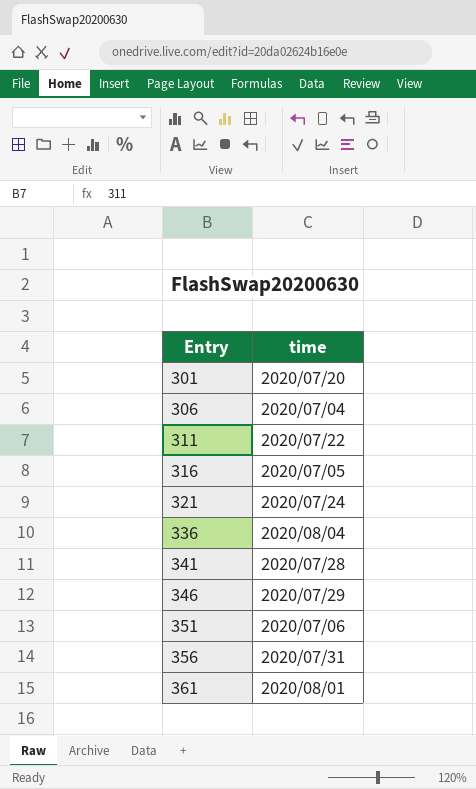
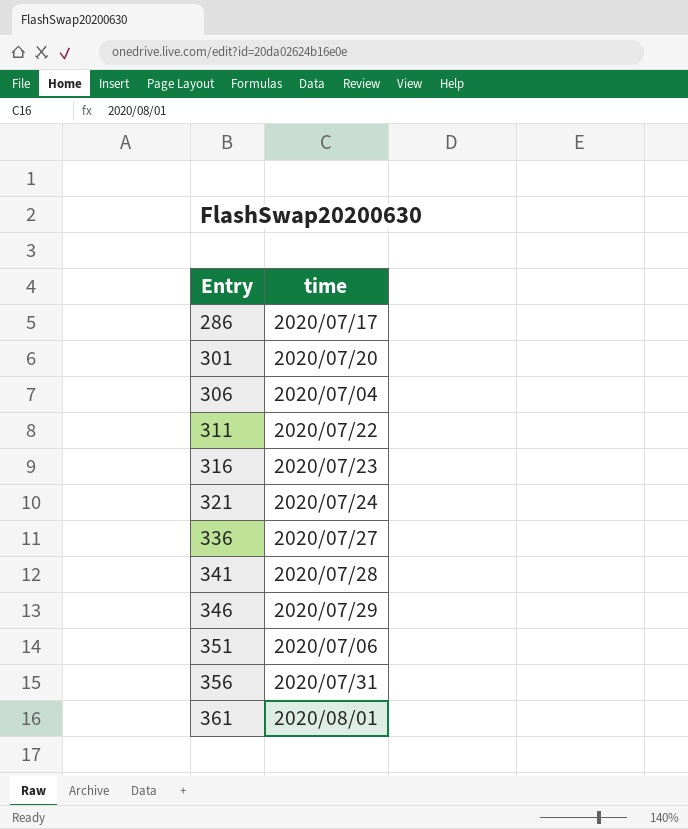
row 286: none -> 2020/07/17
316 | time: 2020/07/05 -> 2020/07/23
336 | time: 2020/08/04 -> 2020/07/27

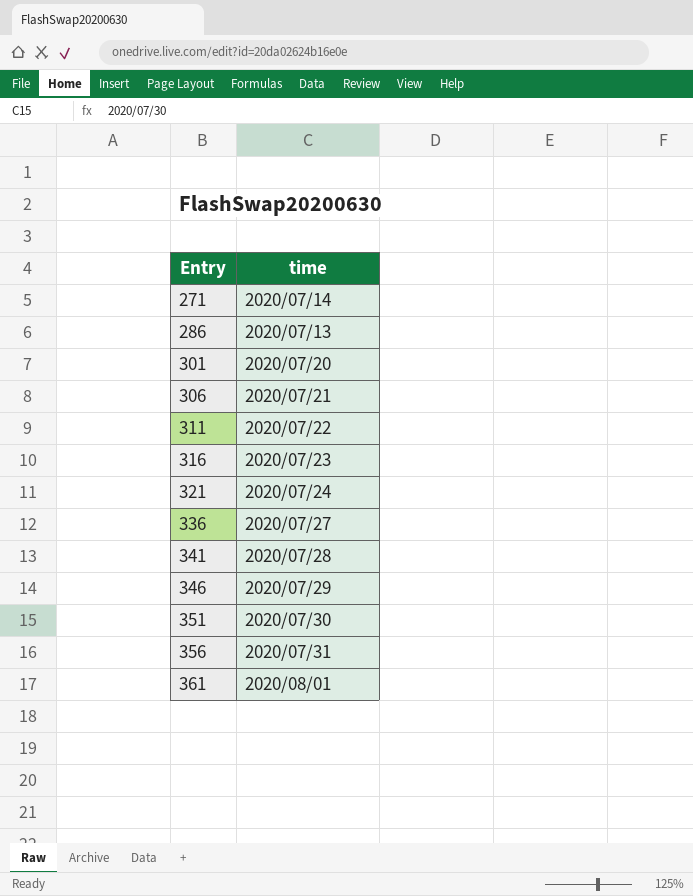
row 271: none -> 2020/07/14
286 | time: 2020/07/17 -> 2020/07/13
306 | time: 2020/07/04 -> 2020/07/21
351 | time: 2020/07/06 -> 2020/07/30

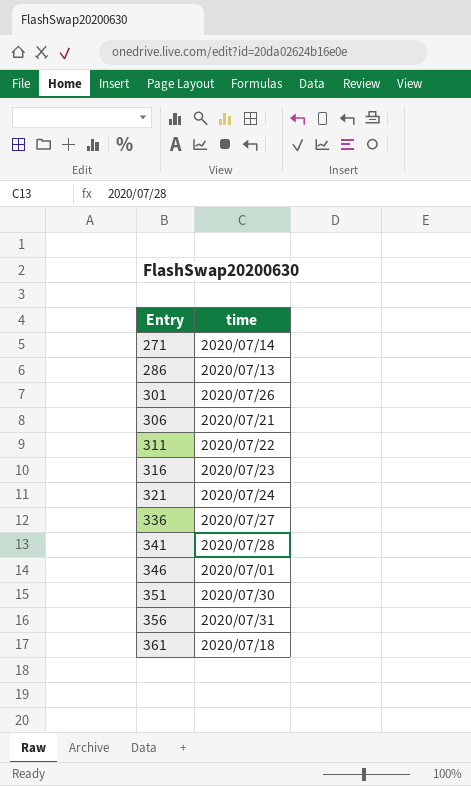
301 | time: 2020/07/20 -> 2020/07/26
346 | time: 2020/07/29 -> 2020/07/01
361 | time: 2020/08/01 -> 2020/07/18

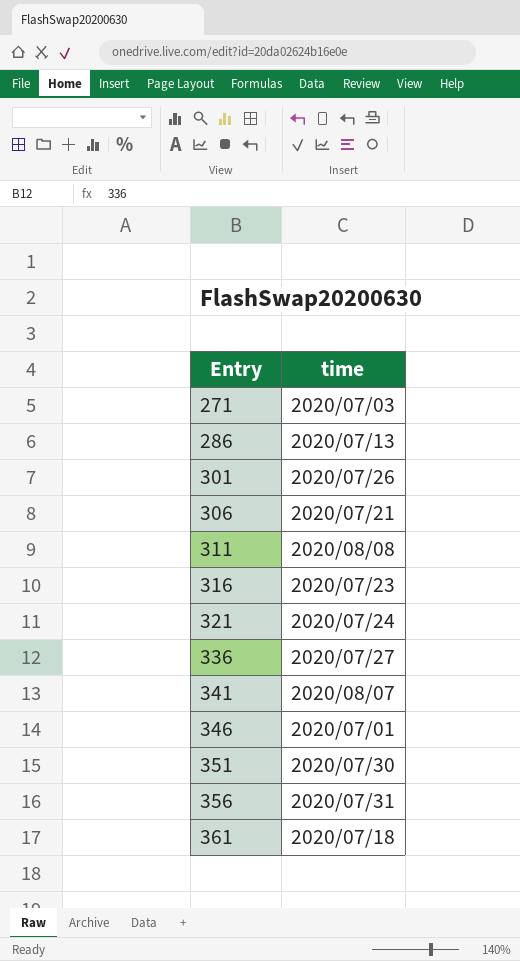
271 | time: 2020/07/14 -> 2020/07/03
311 | time: 2020/07/22 -> 2020/08/08
341 | time: 2020/07/28 -> 2020/08/07

